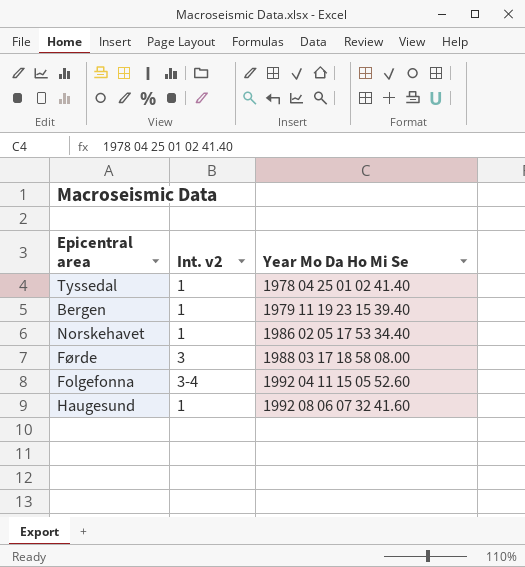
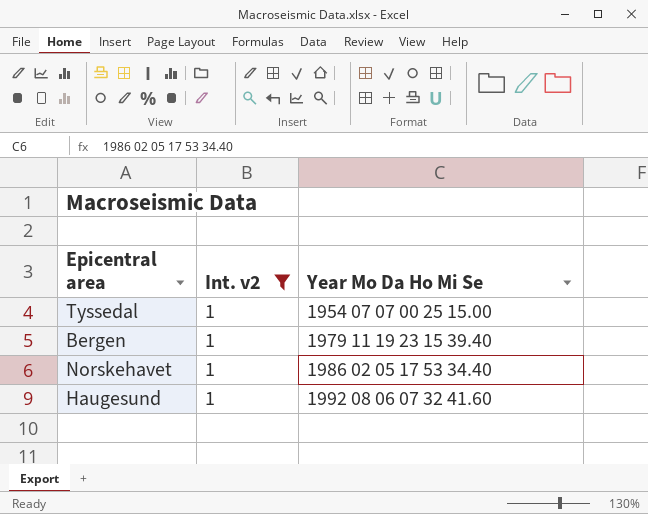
filter: none -> Int. v2 = 1
Tyssedal | Year Mo Da Ho Mi Se: 1978 04 25 01 02 41.40 -> 1954 07 07 00 25 15.00

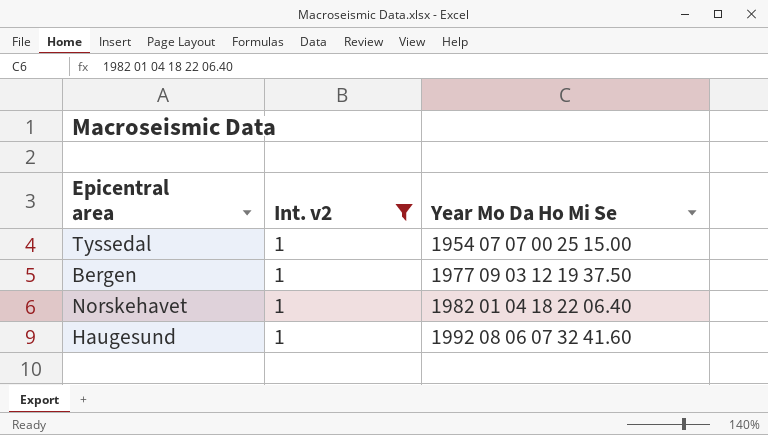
Bergen | Year Mo Da Ho Mi Se: 1979 11 19 23 15 39.40 -> 1977 09 03 12 19 37.50
Norskehavet | Year Mo Da Ho Mi Se: 1986 02 05 17 53 34.40 -> 1982 01 04 18 22 06.40

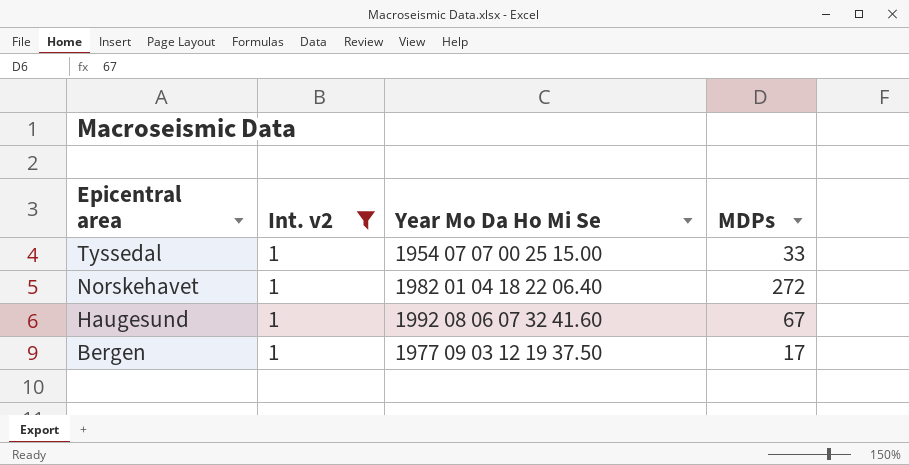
row order: Year Mo Da Ho Mi Se ascending -> Epicentral area descending
column MDPs | position: none -> 4

